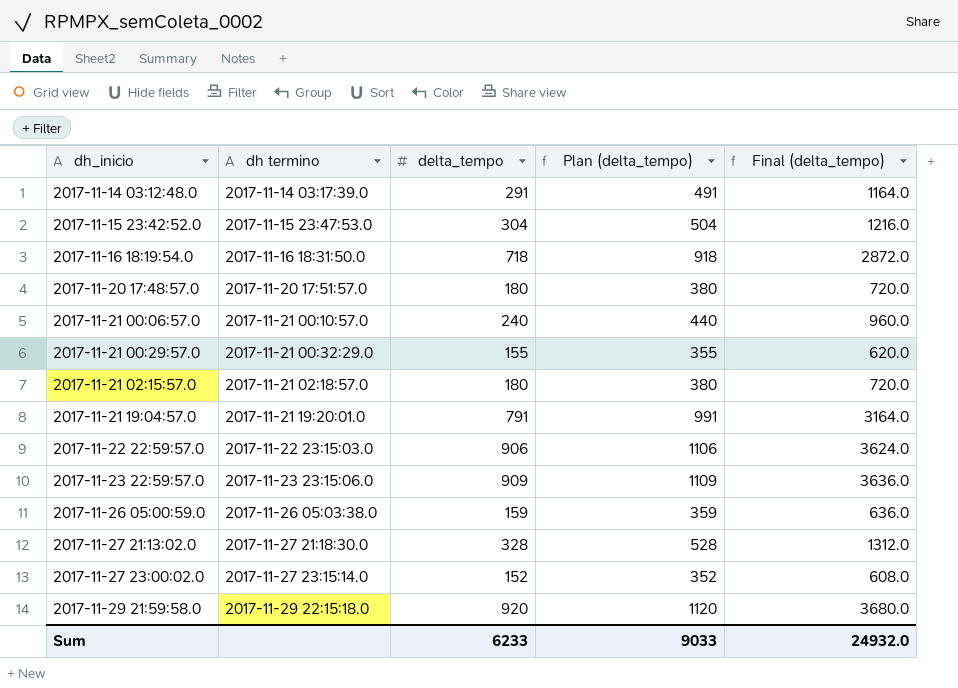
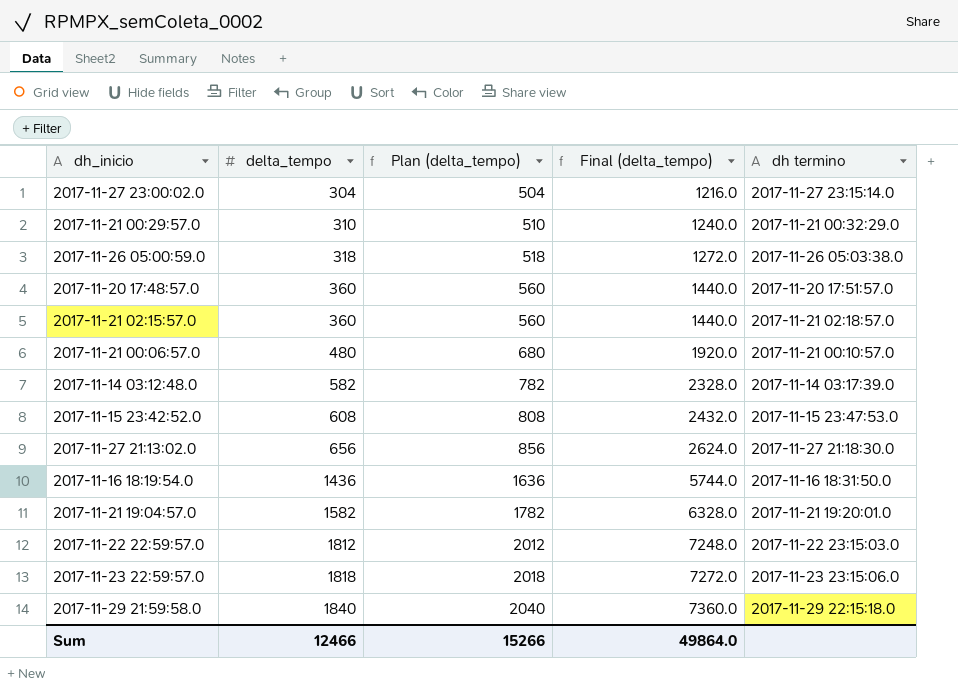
row order: dh_inicio ascending -> delta_tempo ascending
column dh termino | position: 2 -> 5
2017-11-27 23:00:02.0 | delta_tempo: 152 -> 304
2017-11-27 23:00:02.0 | Plan (delta_tempo): 352 -> 504
2017-11-27 23:00:02.0 | Final (delta_tempo): 608.0 -> 1216.0
2017-11-21 00:29:57.0 | delta_tempo: 155 -> 310
2017-11-21 00:29:57.0 | Plan (delta_tempo): 355 -> 510
2017-11-21 00:29:57.0 | Final (delta_tempo): 620.0 -> 1240.0
2017-11-26 05:00:59.0 | delta_tempo: 159 -> 318
2017-11-26 05:00:59.0 | Plan (delta_tempo): 359 -> 518
2017-11-26 05:00:59.0 | Final (delta_tempo): 636.0 -> 1272.0
2017-11-20 17:48:57.0 | delta_tempo: 180 -> 360
2017-11-20 17:48:57.0 | Plan (delta_tempo): 380 -> 560
2017-11-20 17:48:57.0 | Final (delta_tempo): 720.0 -> 1440.0
2017-11-21 02:15:57.0 | delta_tempo: 180 -> 360
2017-11-21 02:15:57.0 | Plan (delta_tempo): 380 -> 560
2017-11-21 02:15:57.0 | Final (delta_tempo): 720.0 -> 1440.0
2017-11-21 00:06:57.0 | delta_tempo: 240 -> 480
2017-11-21 00:06:57.0 | Plan (delta_tempo): 440 -> 680
2017-11-21 00:06:57.0 | Final (delta_tempo): 960.0 -> 1920.0
2017-11-14 03:12:48.0 | delta_tempo: 291 -> 582
2017-11-14 03:12:48.0 | Plan (delta_tempo): 491 -> 782
2017-11-14 03:12:48.0 | Final (delta_tempo): 1164.0 -> 2328.0
2017-11-15 23:42:52.0 | delta_tempo: 304 -> 608
2017-11-15 23:42:52.0 | Plan (delta_tempo): 504 -> 808
2017-11-15 23:42:52.0 | Final (delta_tempo): 1216.0 -> 2432.0
2017-11-27 21:13:02.0 | delta_tempo: 328 -> 656
2017-11-27 21:13:02.0 | Plan (delta_tempo): 528 -> 856
2017-11-27 21:13:02.0 | Final (delta_tempo): 1312.0 -> 2624.0
2017-11-16 18:19:54.0 | delta_tempo: 718 -> 1436
2017-11-16 18:19:54.0 | Plan (delta_tempo): 918 -> 1636
2017-11-16 18:19:54.0 | Final (delta_tempo): 2872.0 -> 5744.0
2017-11-21 19:04:57.0 | delta_tempo: 791 -> 1582
2017-11-21 19:04:57.0 | Plan (delta_tempo): 991 -> 1782
2017-11-21 19:04:57.0 | Final (delta_tempo): 3164.0 -> 6328.0
2017-11-22 22:59:57.0 | delta_tempo: 906 -> 1812
2017-11-22 22:59:57.0 | Plan (delta_tempo): 1106 -> 2012
2017-11-22 22:59:57.0 | Final (delta_tempo): 3624.0 -> 7248.0
2017-11-23 22:59:57.0 | delta_tempo: 909 -> 1818
2017-11-23 22:59:57.0 | Plan (delta_tempo): 1109 -> 2018
2017-11-23 22:59:57.0 | Final (delta_tempo): 3636.0 -> 7272.0
2017-11-29 21:59:58.0 | delta_tempo: 920 -> 1840
2017-11-29 21:59:58.0 | Plan (delta_tempo): 1120 -> 2040
2017-11-29 21:59:58.0 | Final (delta_tempo): 3680.0 -> 7360.0
Sum | delta_tempo: 6233 -> 12466
Sum | Plan (delta_tempo): 9033 -> 15266
Sum | Final (delta_tempo): 24932.0 -> 49864.0

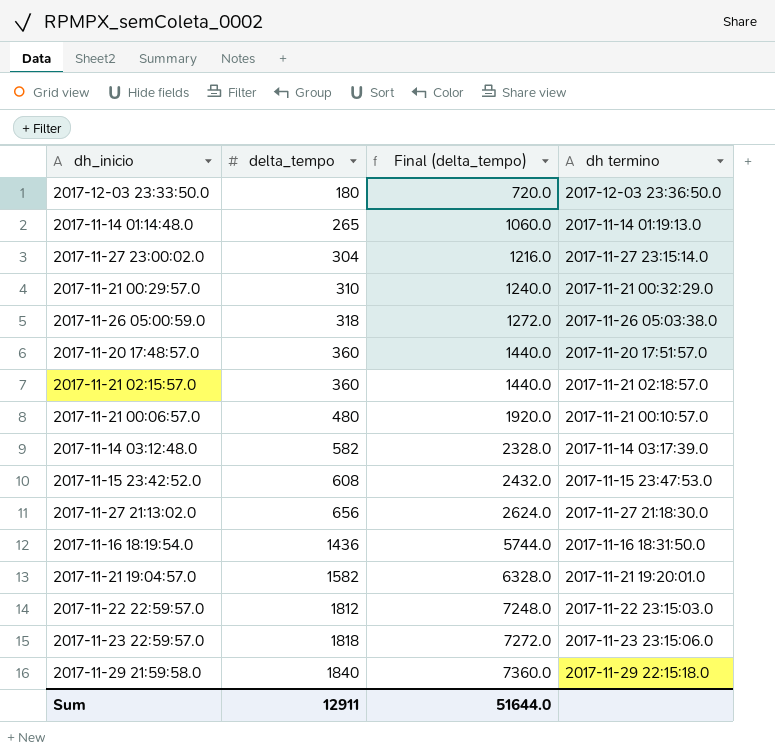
column Plan (delta_tempo) | formula: [delta_tempo] + 200 -> none
row 2017-12-03 23:33:50.0: none -> 180 | 720.0 | 2017-12-03 23:36:50.0
row 2017-11-14 01:14:48.0: none -> 265 | 1060.0 | 2017-11-14 01:19:13.0
Sum | delta_tempo: 12466 -> 12911
Sum | Final (delta_tempo): 49864.0 -> 51644.0

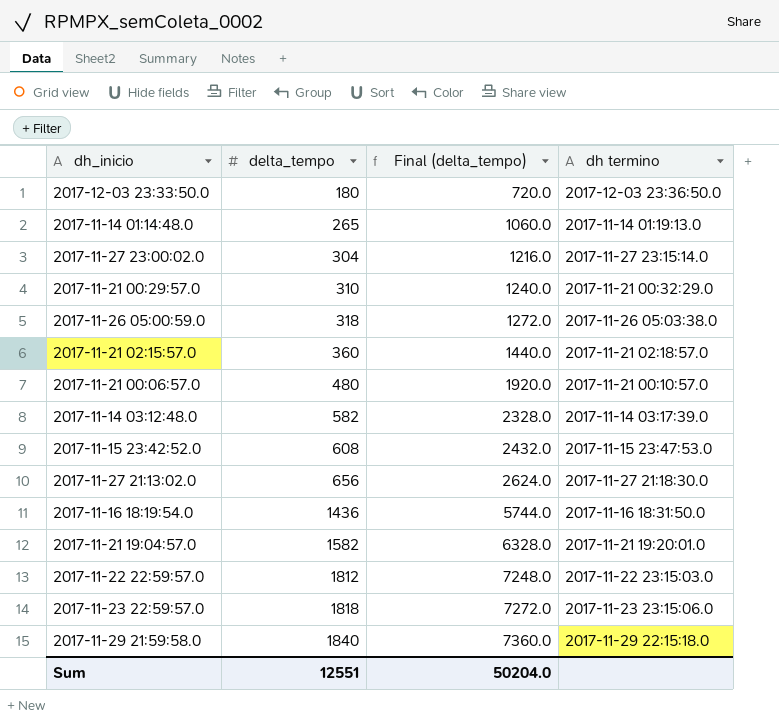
row 2017-11-20 17:48:57.0: 360 | 1440.0 | 2017-11-20 17:51:57.0 -> none
Sum | delta_tempo: 12911 -> 12551
Sum | Final (delta_tempo): 51644.0 -> 50204.0

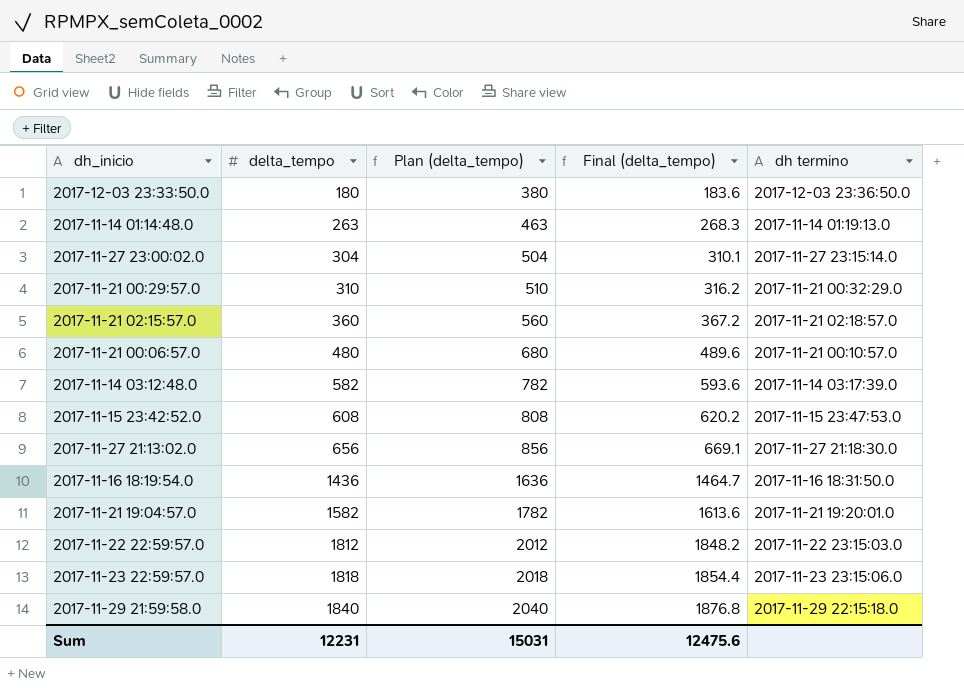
column Plan (delta_tempo) | formula: none -> [delta_tempo] + 200
column Final (delta_tempo) | formula: [delta_tempo] * 4 -> [delta_tempo] * 1.02
row 2017-11-26 05:00:59.0: 318 | 1272.0 | 2017-11-26 05:03:38.0 -> none
2017-11-14 01:14:48.0 | delta_tempo: 265 -> 263
Sum | delta_tempo: 12551 -> 12231
Sum | Final (delta_tempo): 50204.0 -> 12475.6

